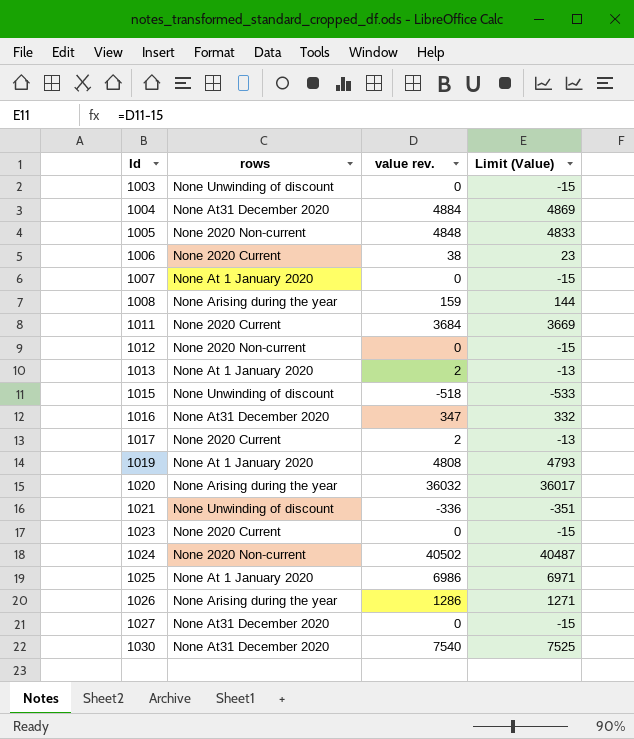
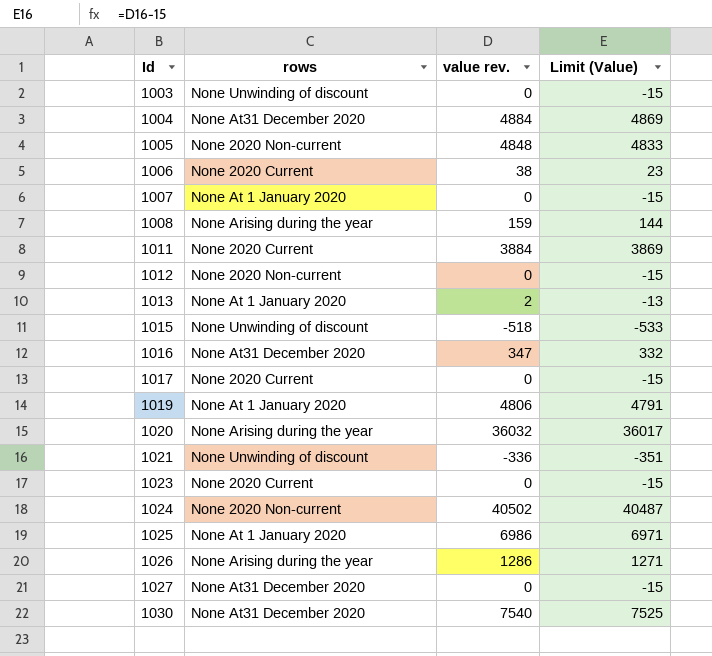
1011 | value rev.: 3684 -> 3884
1011 | Limit (Value): 3669 -> 3869
1017 | value rev.: 2 -> 0
1017 | Limit (Value): -13 -> -15
1019 | value rev.: 4808 -> 4806
1019 | Limit (Value): 4793 -> 4791

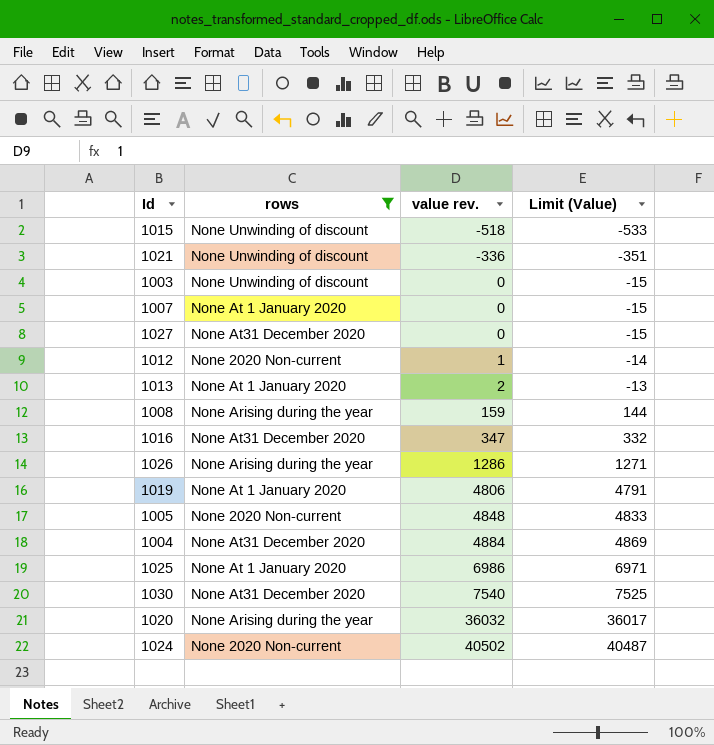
filter: none -> rows != None 2020 Current
row order: Id ascending -> value rev. ascending
1012 | value rev.: 0 -> 1
1012 | Limit (Value): -15 -> -14

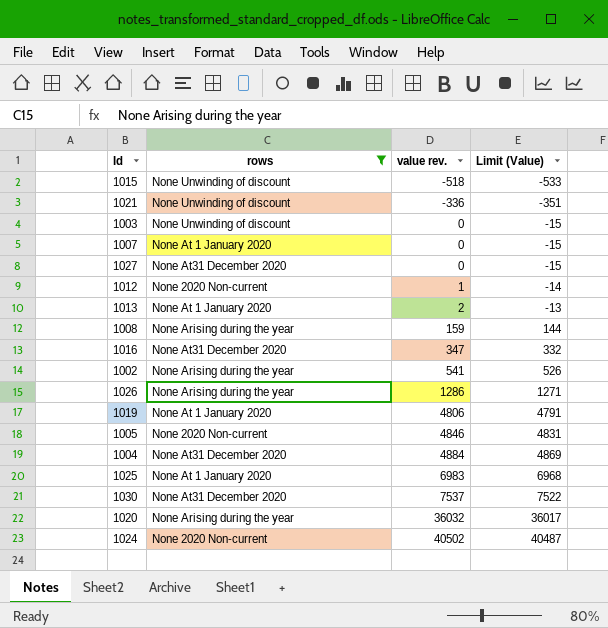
row 1002: none -> None Arising during the year | 541 | 526
1005 | value rev.: 4848 -> 4846
1005 | Limit (Value): 4833 -> 4831
1025 | value rev.: 6986 -> 6983
1025 | Limit (Value): 6971 -> 6968
1030 | value rev.: 7540 -> 7537
1030 | Limit (Value): 7525 -> 7522

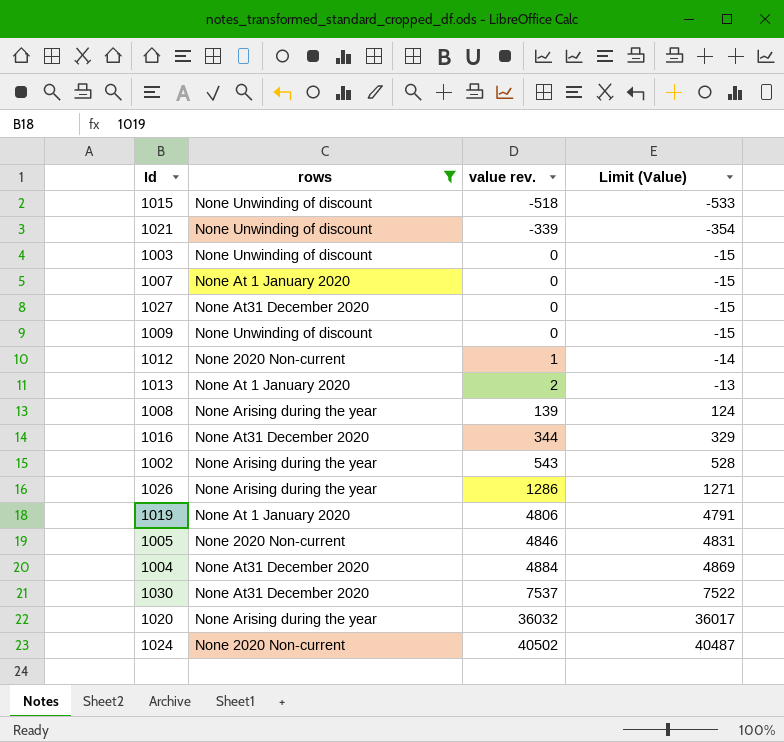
row 1025: None At 1 January 2020 | 6983 | 6968 -> none
1021 | value rev.: -336 -> -339
1021 | Limit (Value): -351 -> -354
row 1009: none -> None Unwinding of discount | 0 | -15
1008 | value rev.: 159 -> 139
1008 | Limit (Value): 144 -> 124
1016 | value rev.: 347 -> 344
1016 | Limit (Value): 332 -> 329
1002 | value rev.: 541 -> 543
1002 | Limit (Value): 526 -> 528

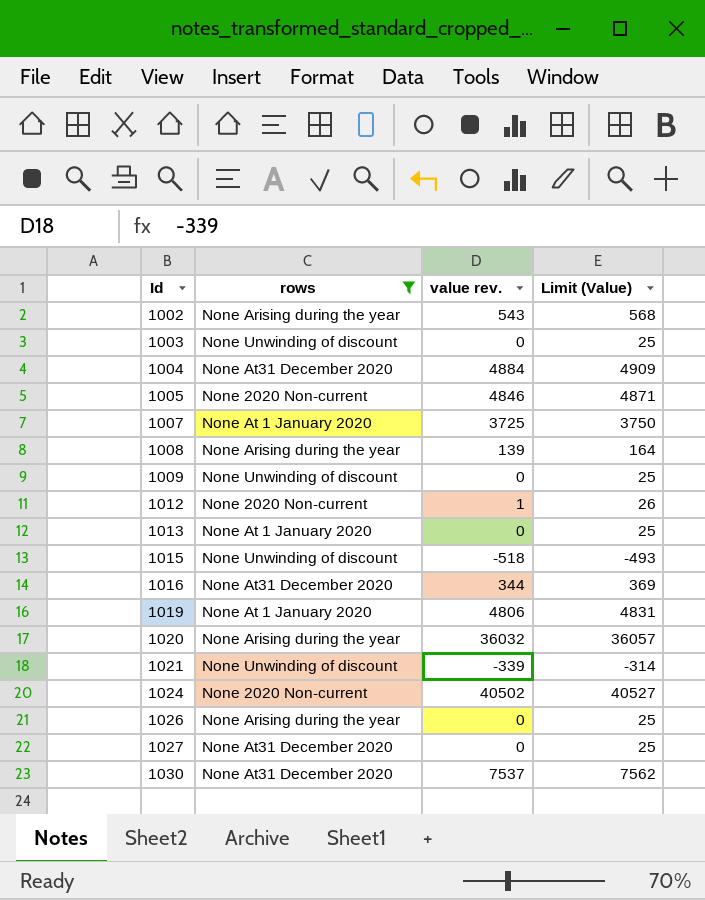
row order: value rev. ascending -> Id ascending
column Limit (Value) | formula: [value rev.] - 15 -> [value rev.] + 25
1007 | value rev.: 0 -> 3725
1013 | value rev.: 2 -> 0
1026 | value rev.: 1286 -> 0

